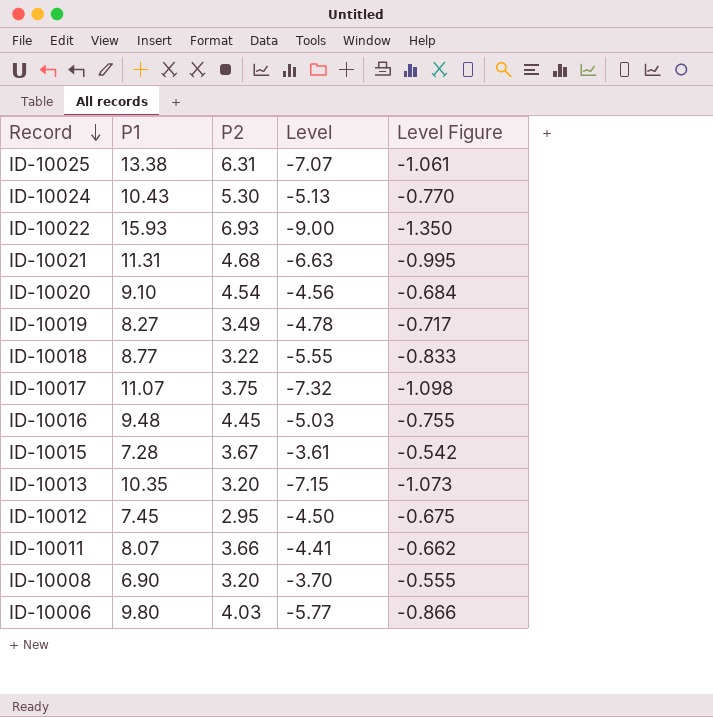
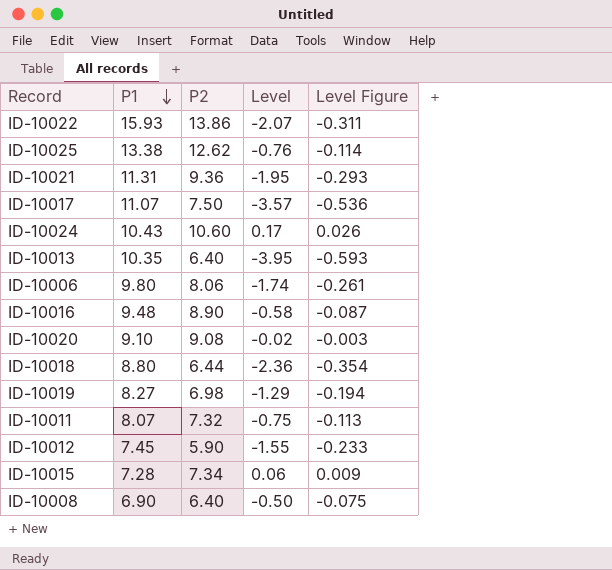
row order: Record descending -> P1 descending
ID-10022 | P2: 6.93 -> 13.86
ID-10022 | Level: -9.00 -> -2.07
ID-10022 | Level Figure: -1.350 -> -0.311
ID-10025 | P2: 6.31 -> 12.62
ID-10025 | Level: -7.07 -> -0.76
ID-10025 | Level Figure: -1.061 -> -0.114
ID-10021 | P2: 4.68 -> 9.36
ID-10021 | Level: -6.63 -> -1.95
ID-10021 | Level Figure: -0.995 -> -0.293
ID-10017 | P2: 3.75 -> 7.50
ID-10017 | Level: -7.32 -> -3.57
ID-10017 | Level Figure: -1.098 -> -0.536
ID-10024 | P2: 5.30 -> 10.60
ID-10024 | Level: -5.13 -> 0.17
ID-10024 | Level Figure: -0.770 -> 0.026
ID-10013 | P2: 3.20 -> 6.40
ID-10013 | Level: -7.15 -> -3.95
ID-10013 | Level Figure: -1.073 -> -0.593
ID-10006 | P2: 4.03 -> 8.06
ID-10006 | Level: -5.77 -> -1.74
ID-10006 | Level Figure: -0.866 -> -0.261
ID-10016 | P2: 4.45 -> 8.90
ID-10016 | Level: -5.03 -> -0.58
ID-10016 | Level Figure: -0.755 -> -0.087
ID-10020 | P2: 4.54 -> 9.08
ID-10020 | Level: -4.56 -> -0.02
ID-10020 | Level Figure: -0.684 -> -0.003
ID-10018 | P1: 8.77 -> 8.80
ID-10018 | P2: 3.22 -> 6.44
ID-10018 | Level: -5.55 -> -2.36
ID-10018 | Level Figure: -0.833 -> -0.354
ID-10019 | P2: 3.49 -> 6.98
ID-10019 | Level: -4.78 -> -1.29
ID-10019 | Level Figure: -0.717 -> -0.194
ID-10011 | P2: 3.66 -> 7.32
ID-10011 | Level: -4.41 -> -0.75
ID-10011 | Level Figure: -0.662 -> -0.113
ID-10012 | P2: 2.95 -> 5.90
ID-10012 | Level: -4.50 -> -1.55
ID-10012 | Level Figure: -0.675 -> -0.233
ID-10015 | P2: 3.67 -> 7.34
ID-10015 | Level: -3.61 -> 0.06
ID-10015 | Level Figure: -0.542 -> 0.009
ID-10008 | P2: 3.20 -> 6.40
ID-10008 | Level: -3.70 -> -0.50
ID-10008 | Level Figure: -0.555 -> -0.075

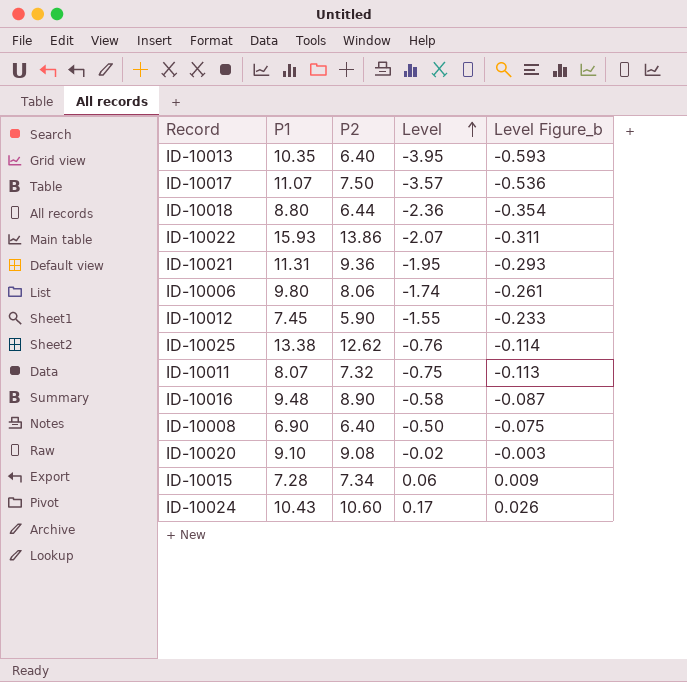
row order: P1 descending -> Level ascending
column name: Level Figure -> Level Figure_b
row ID-10019: 8.27 | 6.98 | -1.29 | -0.194 -> none

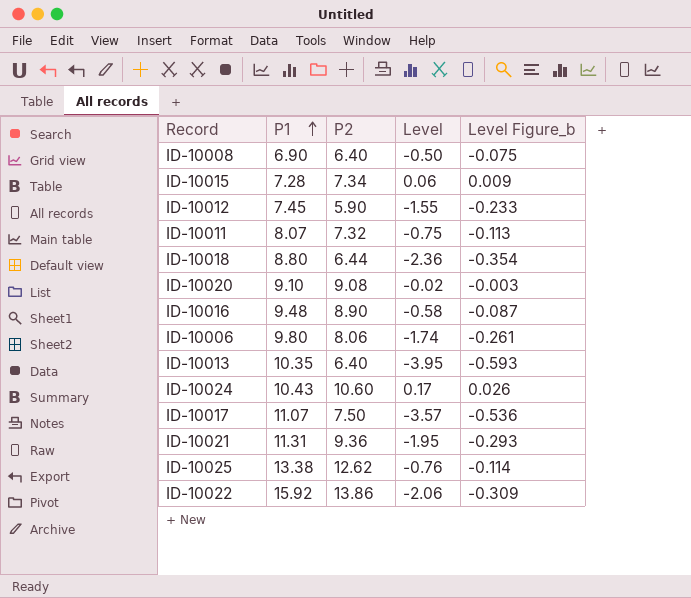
row order: Level ascending -> P1 ascending
ID-10022 | P1: 15.93 -> 15.92
ID-10022 | Level: -2.07 -> -2.06
ID-10022 | Level Figure_b: -0.311 -> -0.309

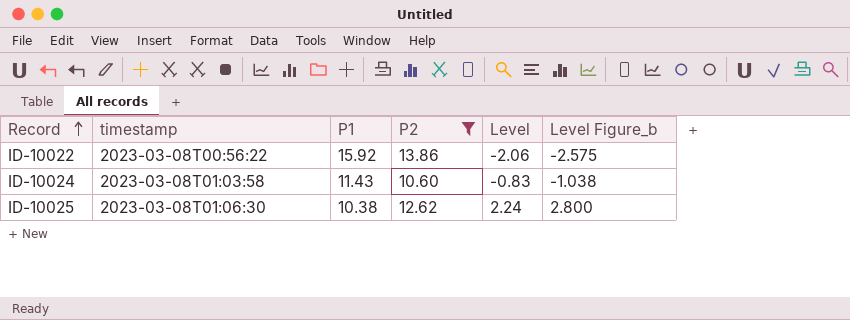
filter: none -> P2 >= 10.60
row order: P1 ascending -> Record ascending
column timestamp | position: none -> 2
column Level Figure_b | formula: [Level] * 0.15 -> [Level] * 1.25
ID-10024 | P1: 10.43 -> 11.43
ID-10024 | Level: 0.17 -> -0.83
ID-10025 | P1: 13.38 -> 10.38
ID-10025 | Level: -0.76 -> 2.24

